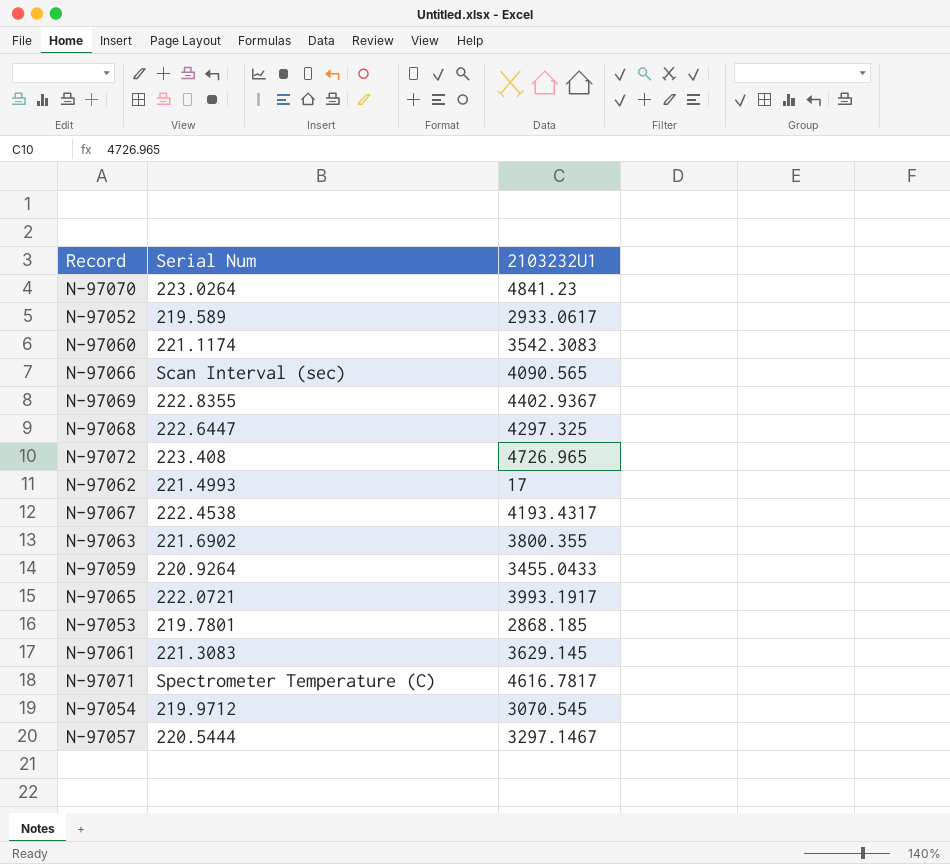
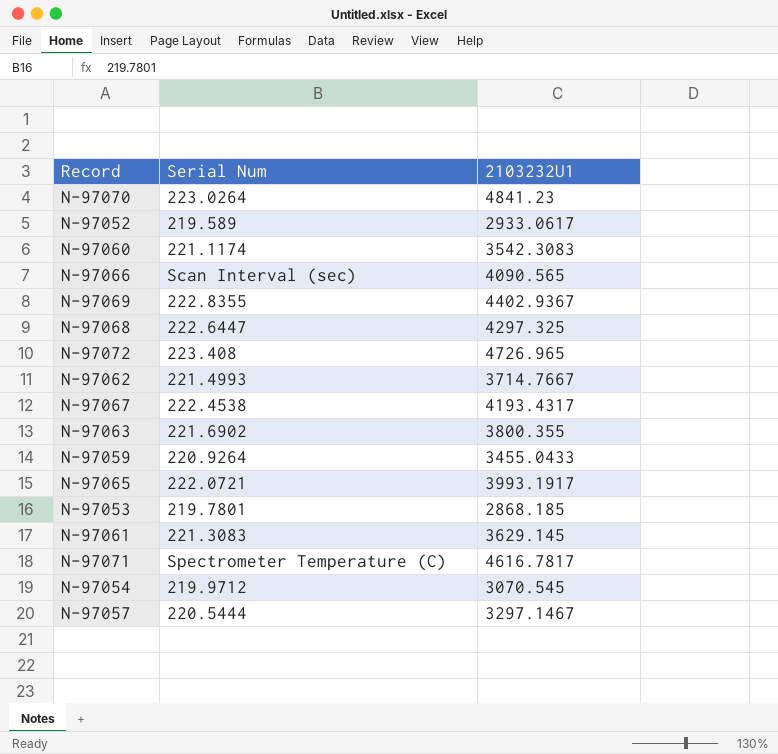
N-97062 | 2103232U1: 17 -> 3714.7667

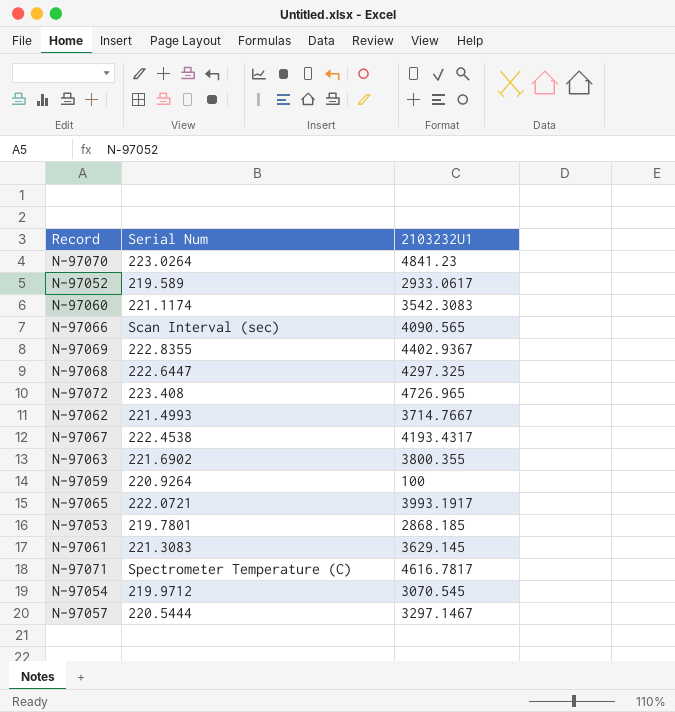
N-97059 | 2103232U1: 3455.0433 -> 100

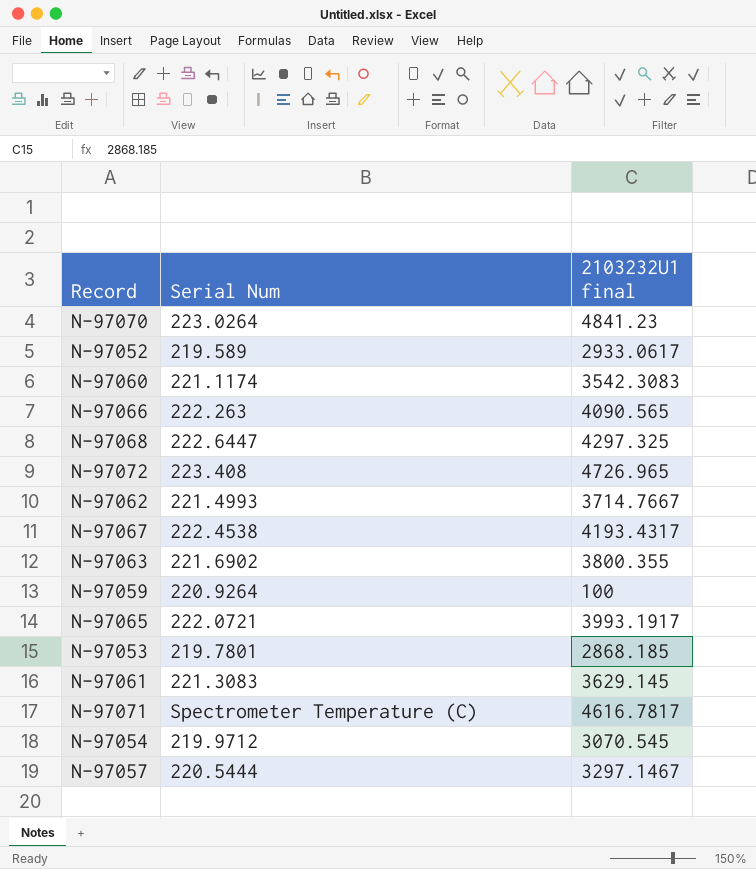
column name: 2103232U1 -> 2103232U1 final
row N-97069: 222.8355 | 4402.9367 -> none
N-97066 | Serial Num: Scan Interval (sec) -> 222.263

